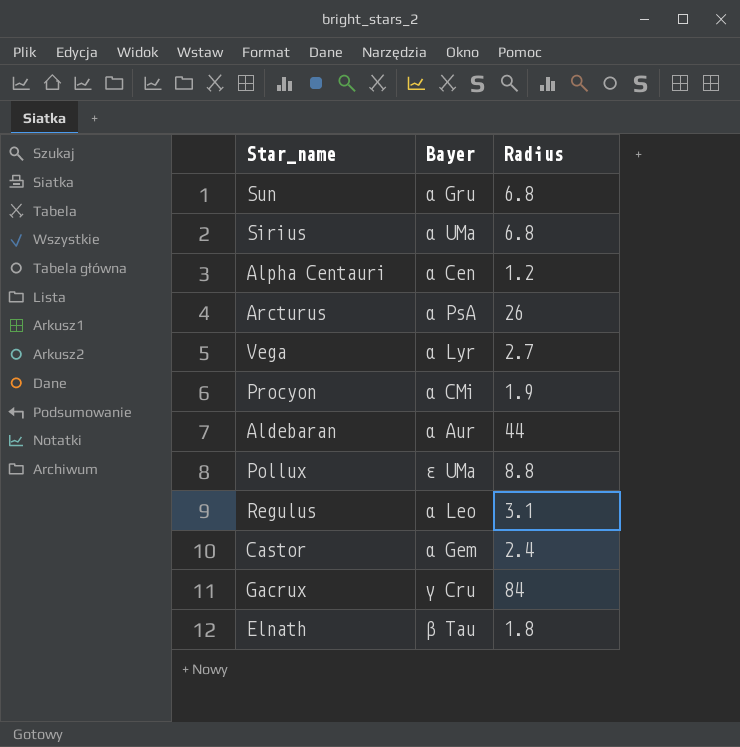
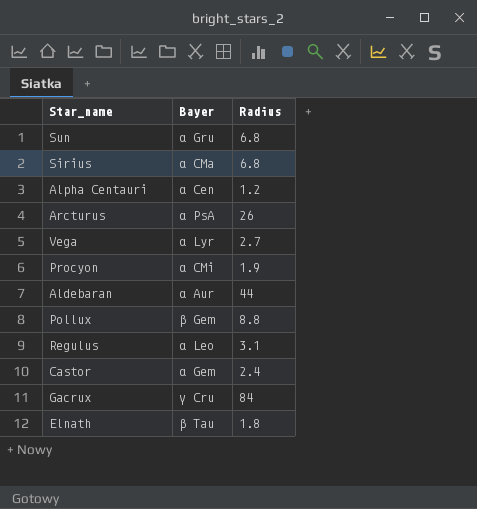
Sirius | Bayer: α UMa -> α CMa
Pollux | Bayer: ε UMa -> β Gem

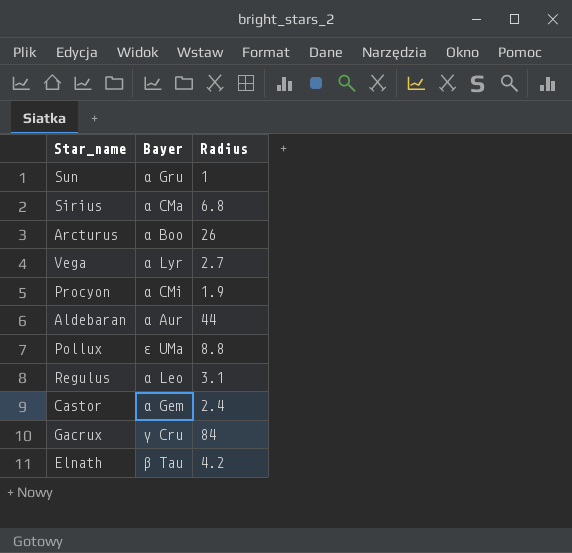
row Alpha Centauri: α Cen | 1.2 -> none
Sun | Radius: 6.8 -> 1
Arcturus | Bayer: α PsA -> α Boo
Pollux | Bayer: β Gem -> ε UMa
Elnath | Radius: 1.8 -> 4.2

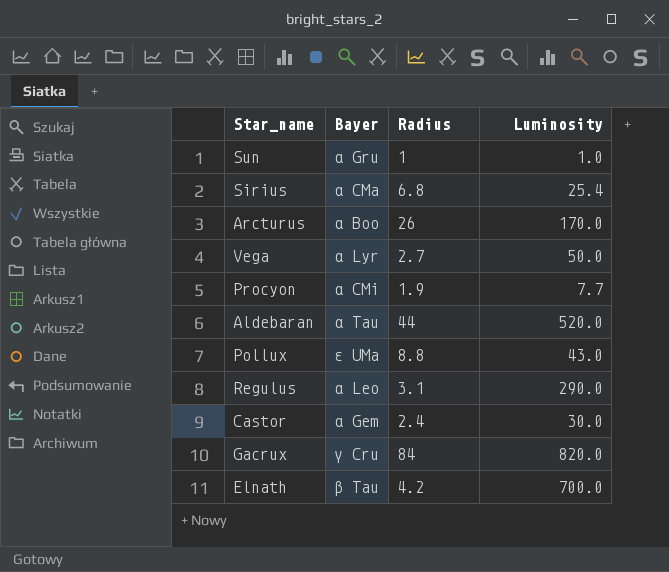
column Luminosity | position: none -> 4
Aldebaran | Bayer: α Aur -> α Tau

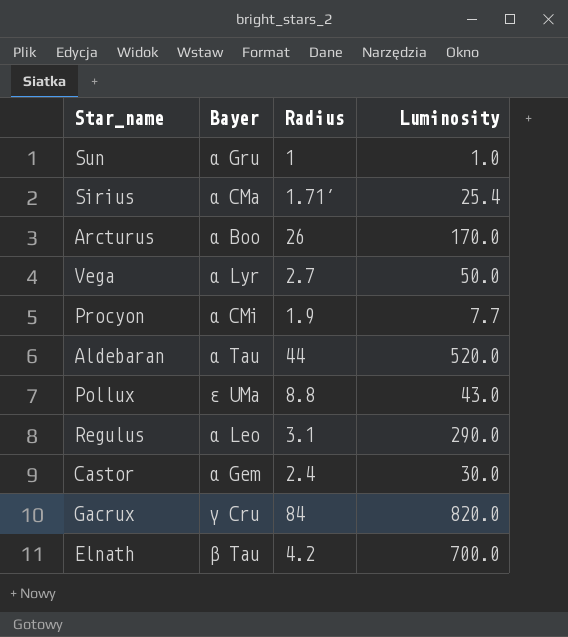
Sirius | Radius: 6.8 -> 1.71´

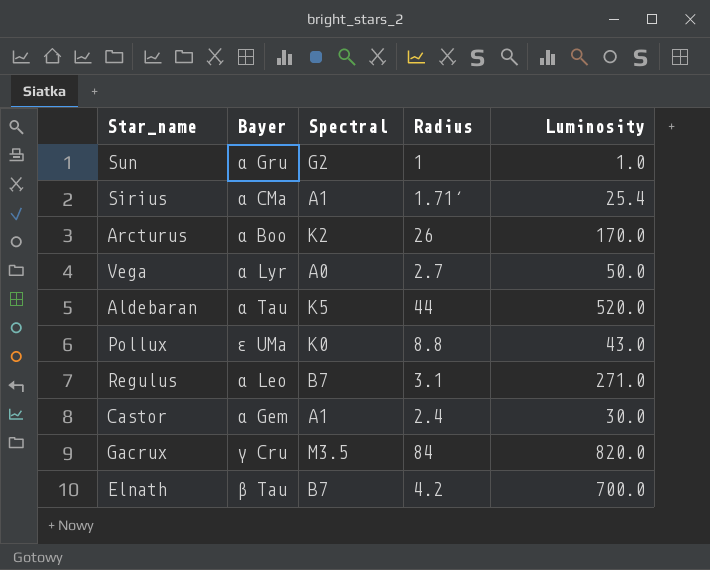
column Spectral | position: none -> 3
row Procyon: α CMi | 1.9 | 7.7 -> none
Regulus | Luminosity: 290.0 -> 271.0

